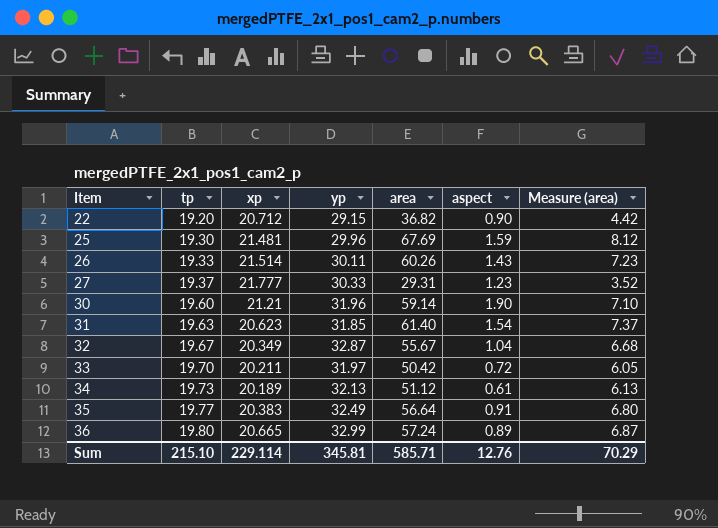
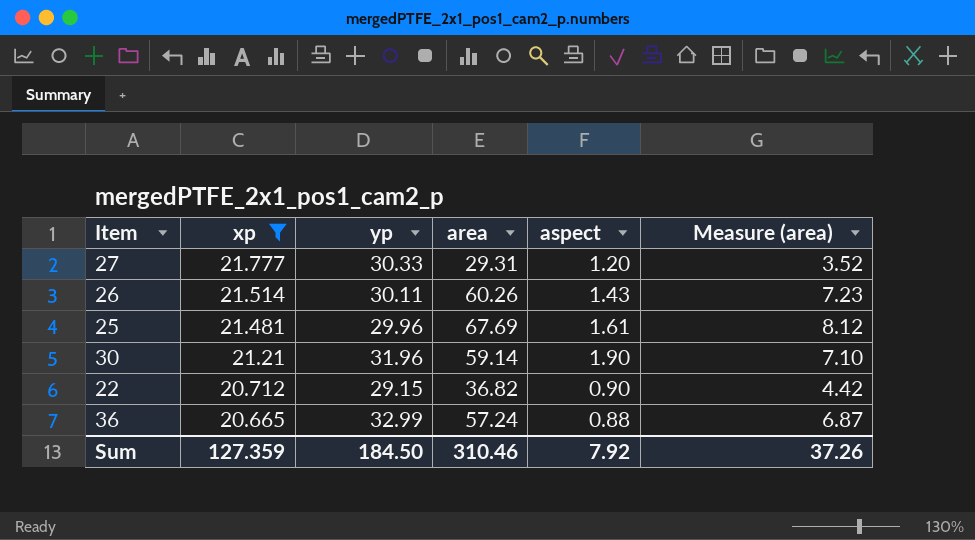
filter: none -> xp >= 20.665
row order: Item ascending -> xp descending
column tp | position: 2 -> none
27 | aspect: 1.23 -> 1.20
25 | aspect: 1.59 -> 1.61
36 | aspect: 0.89 -> 0.88
Sum | xp: 229.114 -> 127.359
Sum | yp: 345.81 -> 184.50
Sum | area: 585.71 -> 310.46
Sum | aspect: 12.76 -> 7.92
Sum | Measure (area): 70.29 -> 37.26

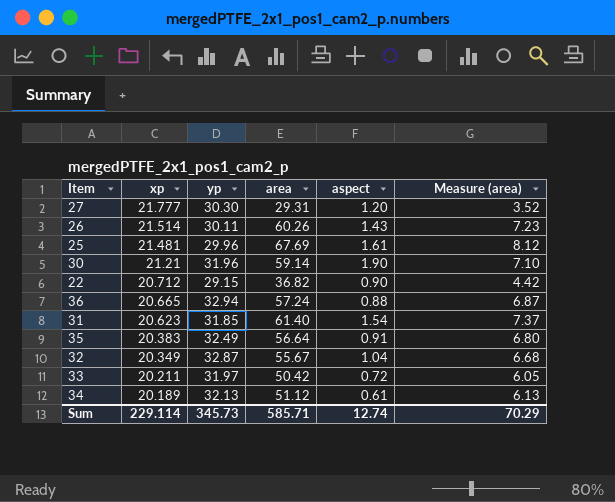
filter: xp >= 20.665 -> none
27 | yp: 30.33 -> 30.30
36 | yp: 32.99 -> 32.94
Sum | xp: 127.359 -> 229.114
Sum | yp: 184.50 -> 345.73
Sum | area: 310.46 -> 585.71
Sum | aspect: 7.92 -> 12.74
Sum | Measure (area): 37.26 -> 70.29

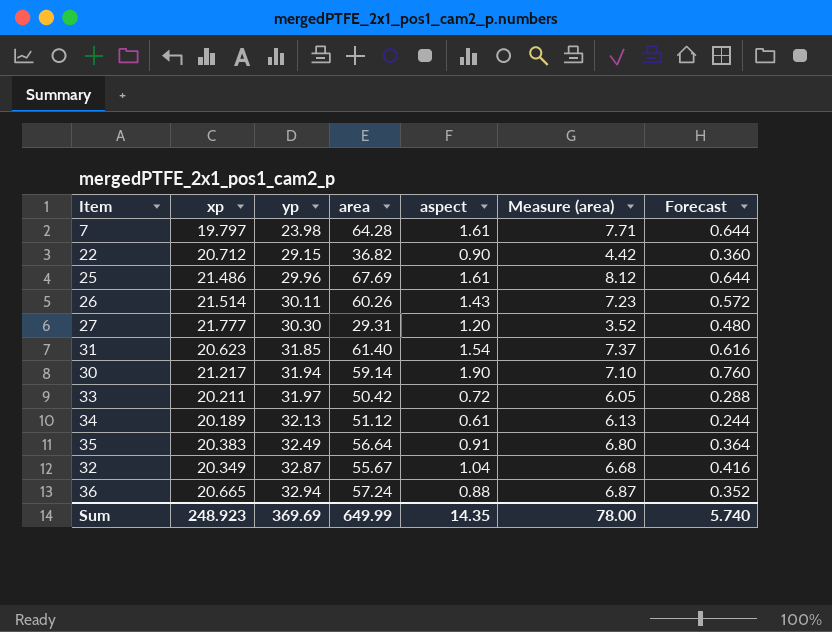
row order: xp descending -> yp ascending
column Forecast | formula: none -> [aspect] * 0.4
row 7: none -> 19.797 | 23.98 | 64.28 | 1.61 | 7.71 | 0.644
25 | xp: 21.481 -> 21.486
30 | xp: 21.21 -> 21.217
30 | yp: 31.96 -> 31.94
Sum | xp: 229.114 -> 248.923
Sum | yp: 345.73 -> 369.69
Sum | area: 585.71 -> 649.99
Sum | aspect: 12.74 -> 14.35
Sum | Measure (area): 70.29 -> 78.00

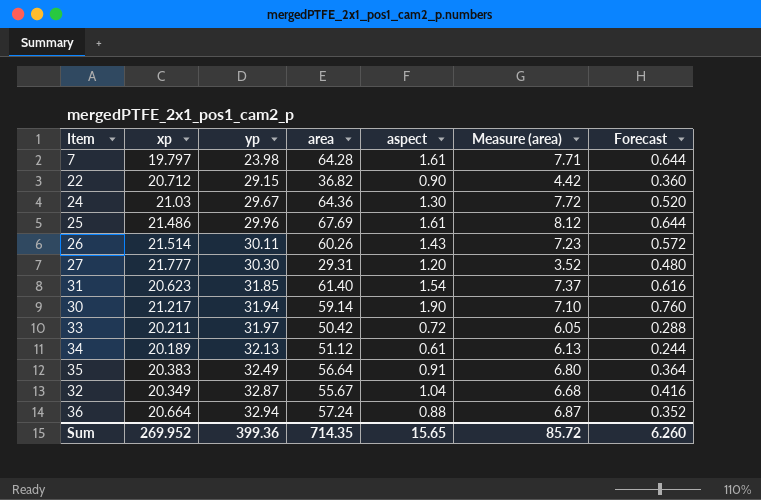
row 24: none -> 21.03 | 29.67 | 64.36 | 1.30 | 7.72 | 0.520
36 | xp: 20.665 -> 20.664
Sum | xp: 248.923 -> 269.952
Sum | yp: 369.69 -> 399.36
Sum | area: 649.99 -> 714.35
Sum | aspect: 14.35 -> 15.65
Sum | Measure (area): 78.00 -> 85.72
Sum | Forecast: 5.740 -> 6.260

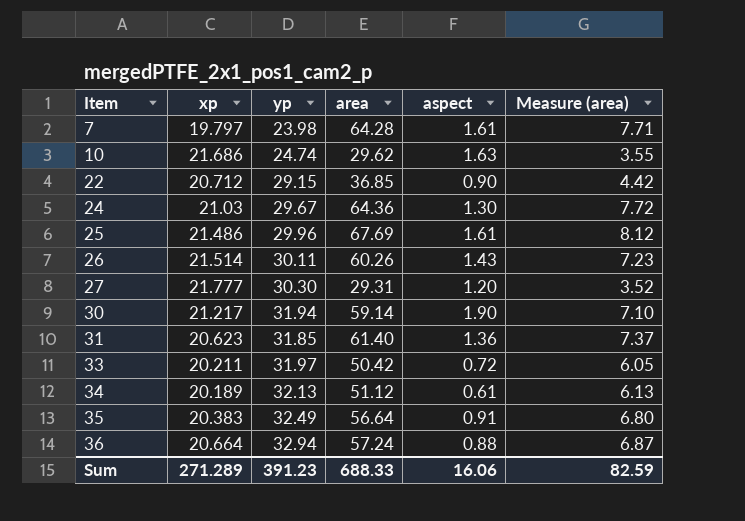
row order: yp ascending -> Item ascending
column Forecast | formula: [aspect] * 0.4 -> none
row 32: 20.349 | 32.87 | 55.67 | 1.04 | 6.68 | 0.416 -> none
row 10: none -> 21.686 | 24.74 | 29.62 | 1.63 | 3.55
22 | area: 36.82 -> 36.85
31 | aspect: 1.54 -> 1.36
Sum | xp: 269.952 -> 271.289
Sum | yp: 399.36 -> 391.23
Sum | area: 714.35 -> 688.33
Sum | aspect: 15.65 -> 16.06
Sum | Measure (area): 85.72 -> 82.59

